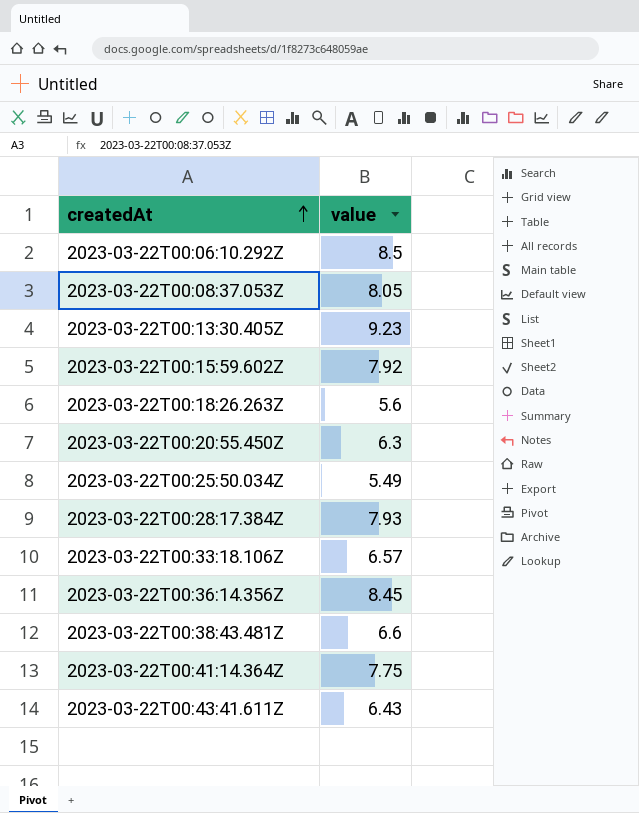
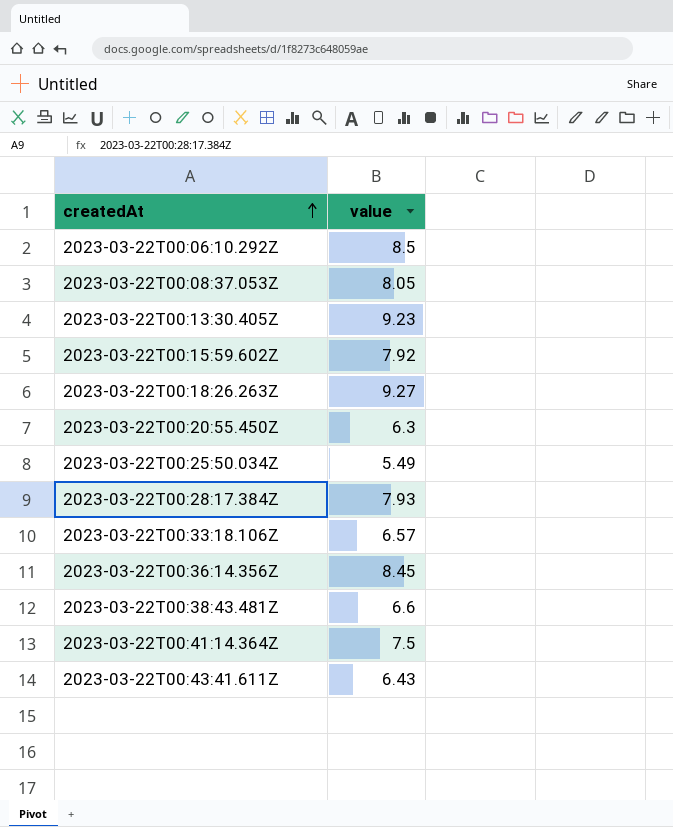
2023-03-22T00:18:26.263Z | value: 5.6 -> 9.27
2023-03-22T00:41:14.364Z | value: 7.75 -> 7.5

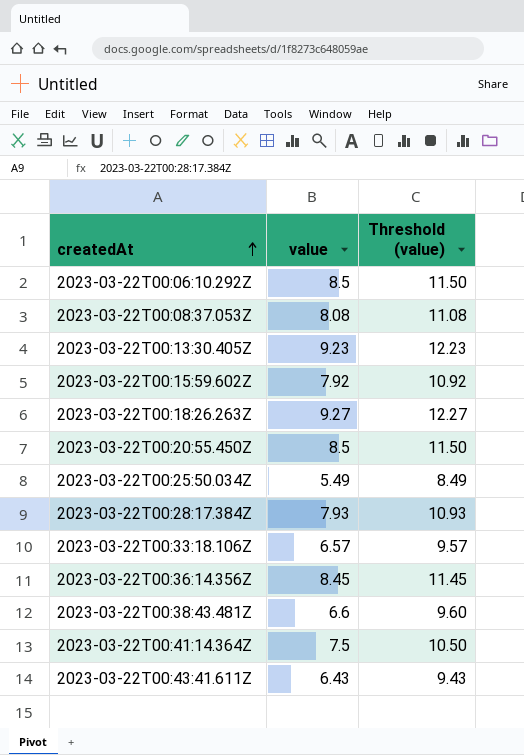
column Threshold (value) | formula: none -> [value] + 3
2023-03-22T00:08:37.053Z | value: 8.05 -> 8.08
2023-03-22T00:20:55.450Z | value: 6.3 -> 8.5

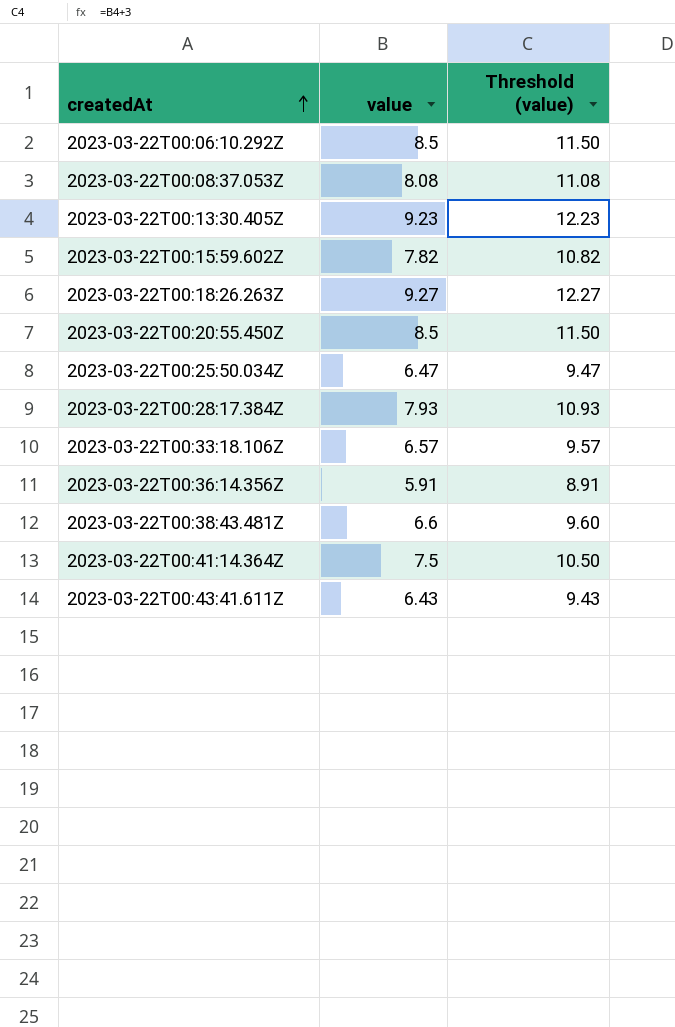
2023-03-22T00:15:59.602Z | value: 7.92 -> 7.82
2023-03-22T00:15:59.602Z | Threshold (value): 10.92 -> 10.82
2023-03-22T00:25:50.034Z | value: 5.49 -> 6.47
2023-03-22T00:25:50.034Z | Threshold (value): 8.49 -> 9.47
2023-03-22T00:36:14.356Z | value: 8.45 -> 5.91
2023-03-22T00:36:14.356Z | Threshold (value): 11.45 -> 8.91

